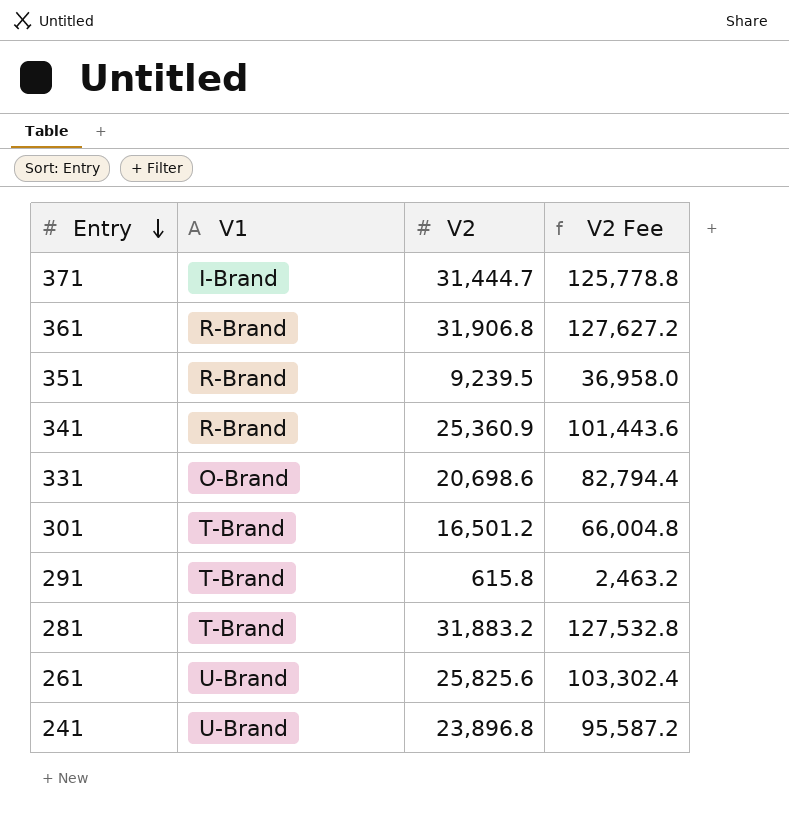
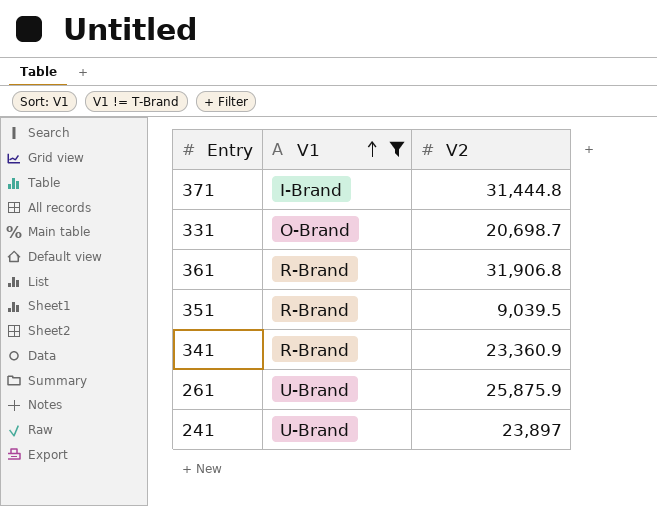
filter: none -> V1 != T-Brand
row order: Entry descending -> V1 ascending
column V2 Fee | formula: [V2] * 4 -> none
371 | V2: 31,444.7 -> 31,444.8
331 | V2: 20,698.6 -> 20,698.7
351 | V2: 9,239.5 -> 9,039.5
341 | V2: 25,360.9 -> 23,360.9
261 | V2: 25,825.6 -> 25,875.9
241 | V2: 23,896.8 -> 23,897

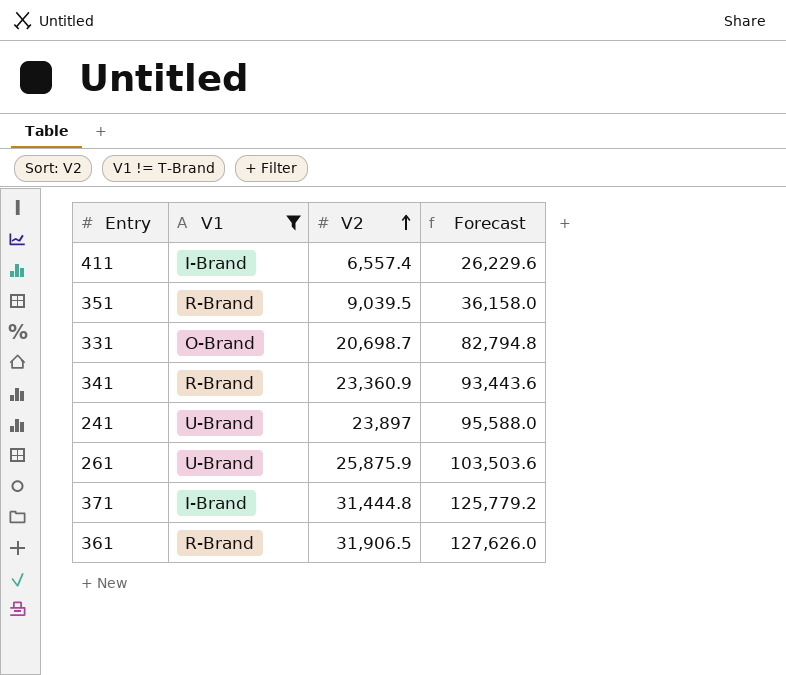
row order: V1 ascending -> V2 ascending
column Forecast | formula: none -> [V2] * 4
row 411: none -> I-Brand | 6,557.4 | 26,229.6
361 | V2: 31,906.8 -> 31,906.5

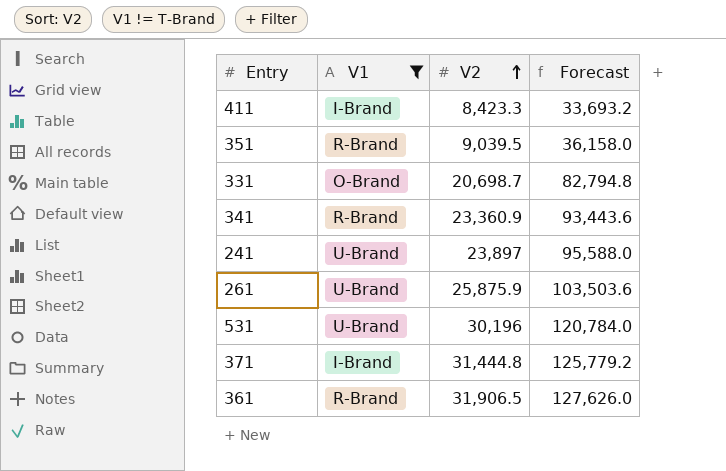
411 | V2: 6,557.4 -> 8,423.3
411 | Forecast: 26,229.6 -> 33,693.2
row 531: none -> U-Brand | 30,196 | 120,784.0

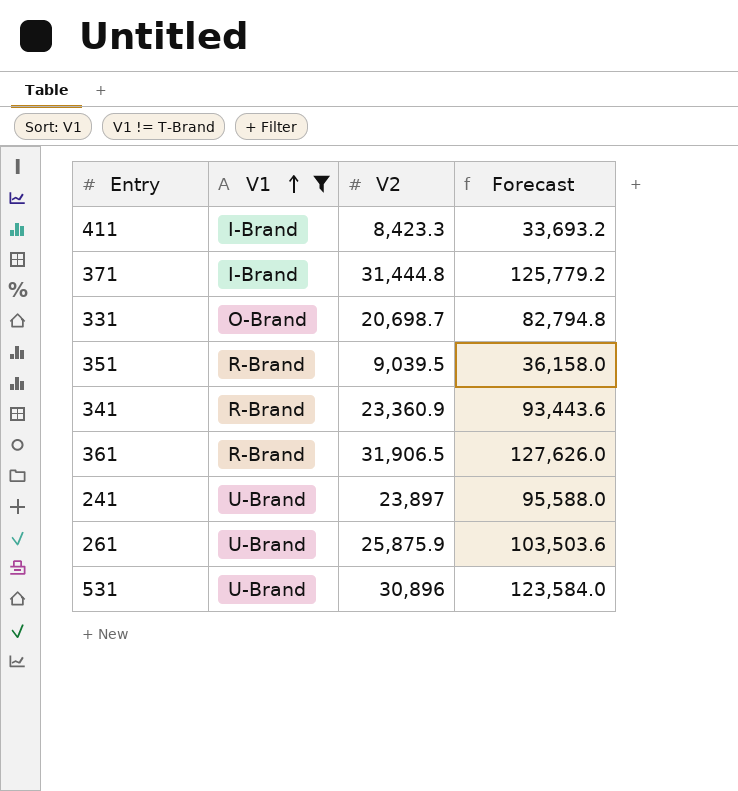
row order: V2 ascending -> V1 ascending
531 | V2: 30,196 -> 30,896
531 | Forecast: 120,784.0 -> 123,584.0

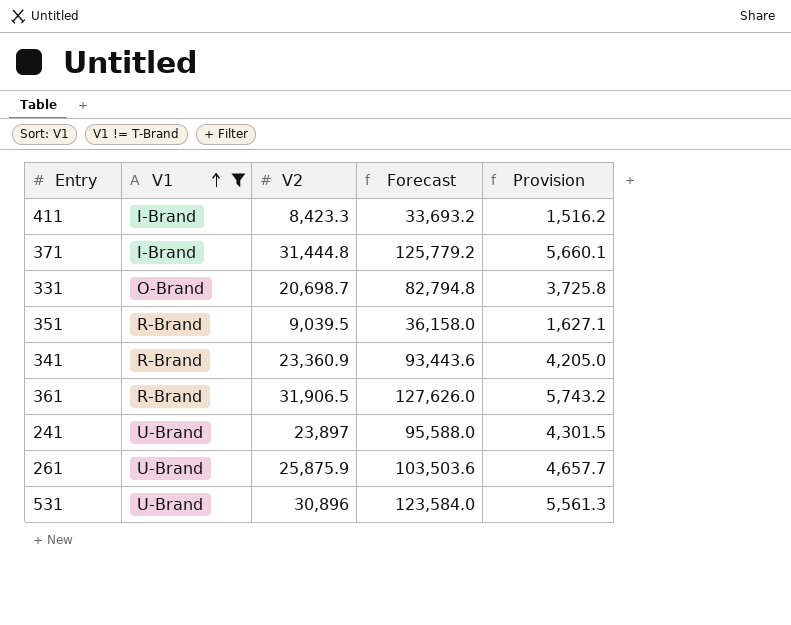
column Provision | formula: none -> [V2] * 0.18

